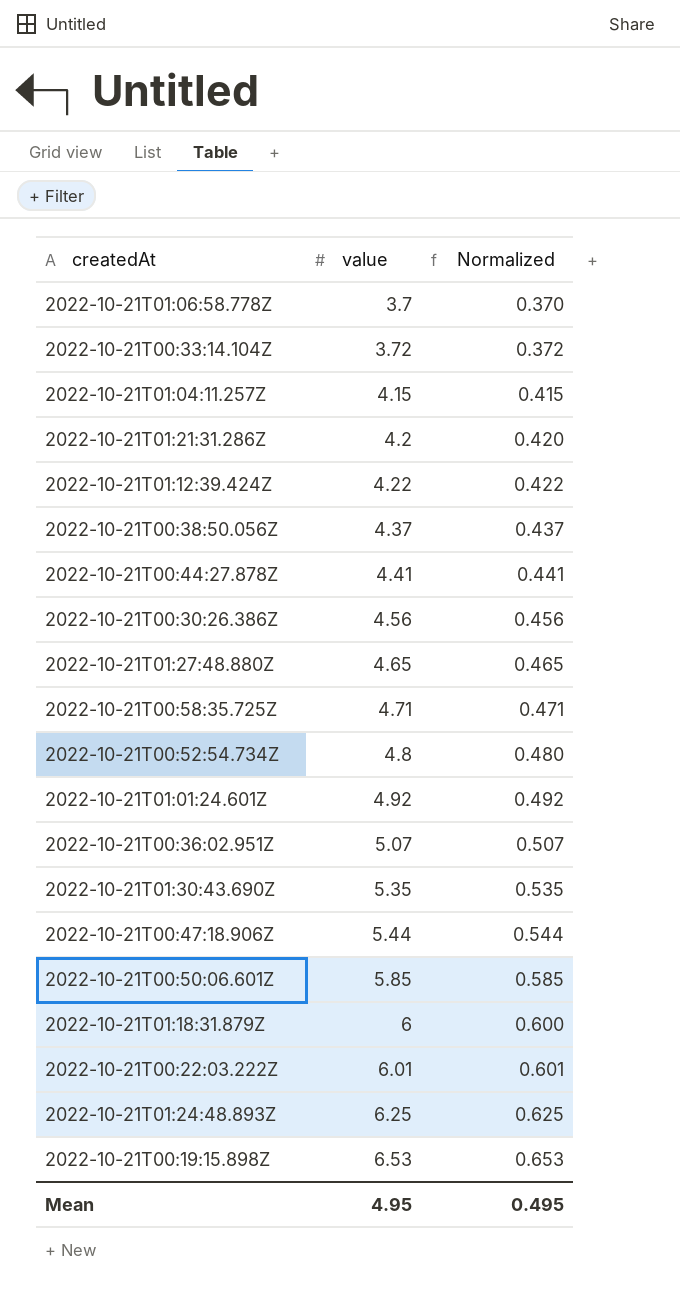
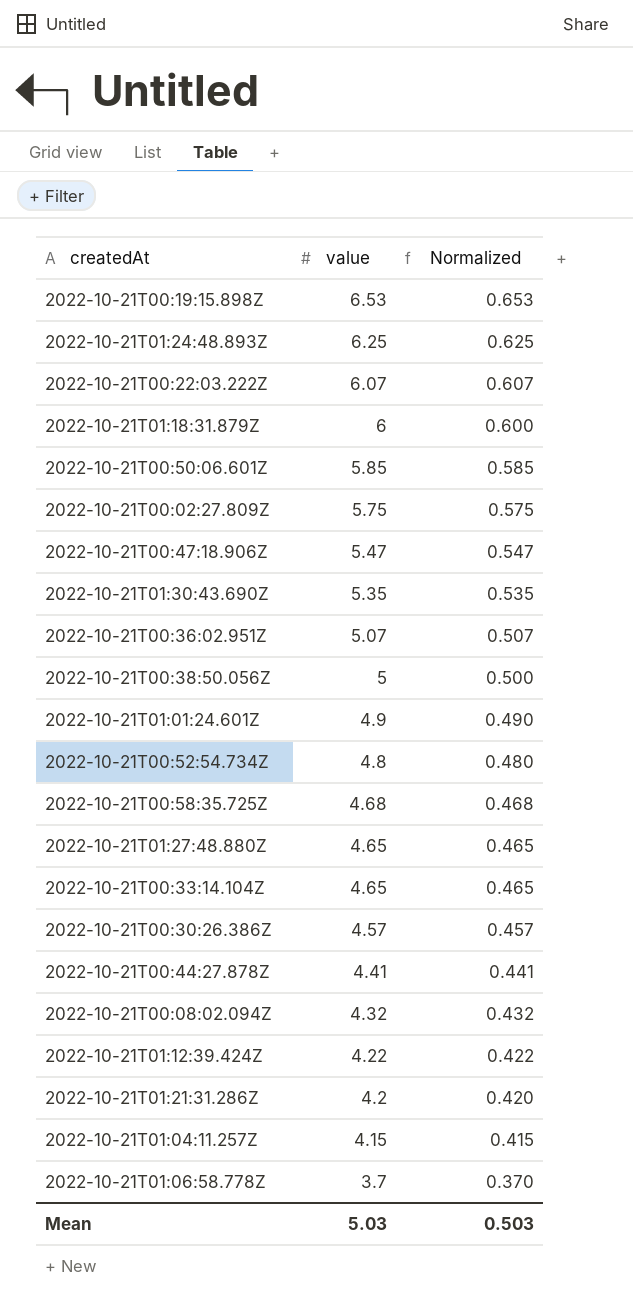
row order: value ascending -> value descending
2022-10-21T00:22:03.222Z | value: 6.01 -> 6.07
2022-10-21T00:22:03.222Z | Normalized: 0.601 -> 0.607
row 2022-10-21T00:02:27.809Z: none -> 5.75 | 0.575
2022-10-21T00:47:18.906Z | value: 5.44 -> 5.47
2022-10-21T00:47:18.906Z | Normalized: 0.544 -> 0.547
2022-10-21T00:38:50.056Z | value: 4.37 -> 5
2022-10-21T00:38:50.056Z | Normalized: 0.437 -> 0.500
2022-10-21T01:01:24.601Z | value: 4.92 -> 4.9
2022-10-21T01:01:24.601Z | Normalized: 0.492 -> 0.490
2022-10-21T00:58:35.725Z | value: 4.71 -> 4.68
2022-10-21T00:58:35.725Z | Normalized: 0.471 -> 0.468
2022-10-21T00:33:14.104Z | value: 3.72 -> 4.65
2022-10-21T00:33:14.104Z | Normalized: 0.372 -> 0.465
2022-10-21T00:30:26.386Z | value: 4.56 -> 4.57
2022-10-21T00:30:26.386Z | Normalized: 0.456 -> 0.457
row 2022-10-21T00:08:02.094Z: none -> 4.32 | 0.432
Mean | value: 4.95 -> 5.03
Mean | Normalized: 0.495 -> 0.503

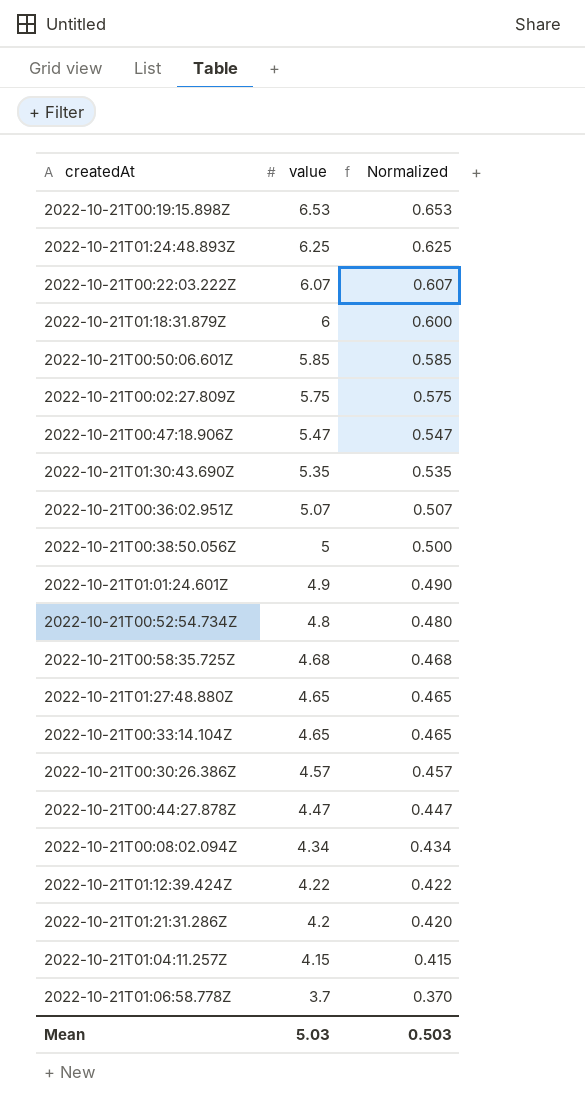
2022-10-21T00:44:27.878Z | value: 4.41 -> 4.47
2022-10-21T00:44:27.878Z | Normalized: 0.441 -> 0.447
2022-10-21T00:08:02.094Z | value: 4.32 -> 4.34
2022-10-21T00:08:02.094Z | Normalized: 0.432 -> 0.434

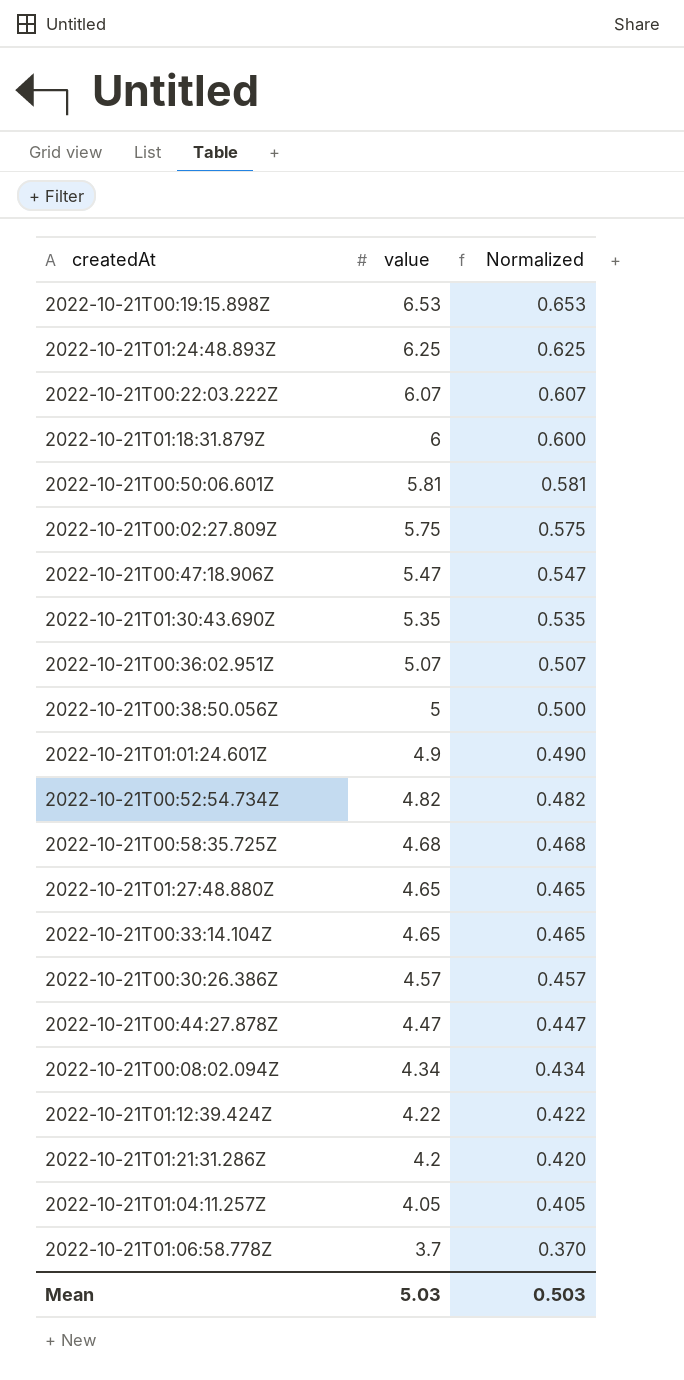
2022-10-21T00:50:06.601Z | value: 5.85 -> 5.81
2022-10-21T00:50:06.601Z | Normalized: 0.585 -> 0.581
2022-10-21T00:52:54.734Z | value: 4.8 -> 4.82
2022-10-21T00:52:54.734Z | Normalized: 0.480 -> 0.482
2022-10-21T01:04:11.257Z | value: 4.15 -> 4.05
2022-10-21T01:04:11.257Z | Normalized: 0.415 -> 0.405

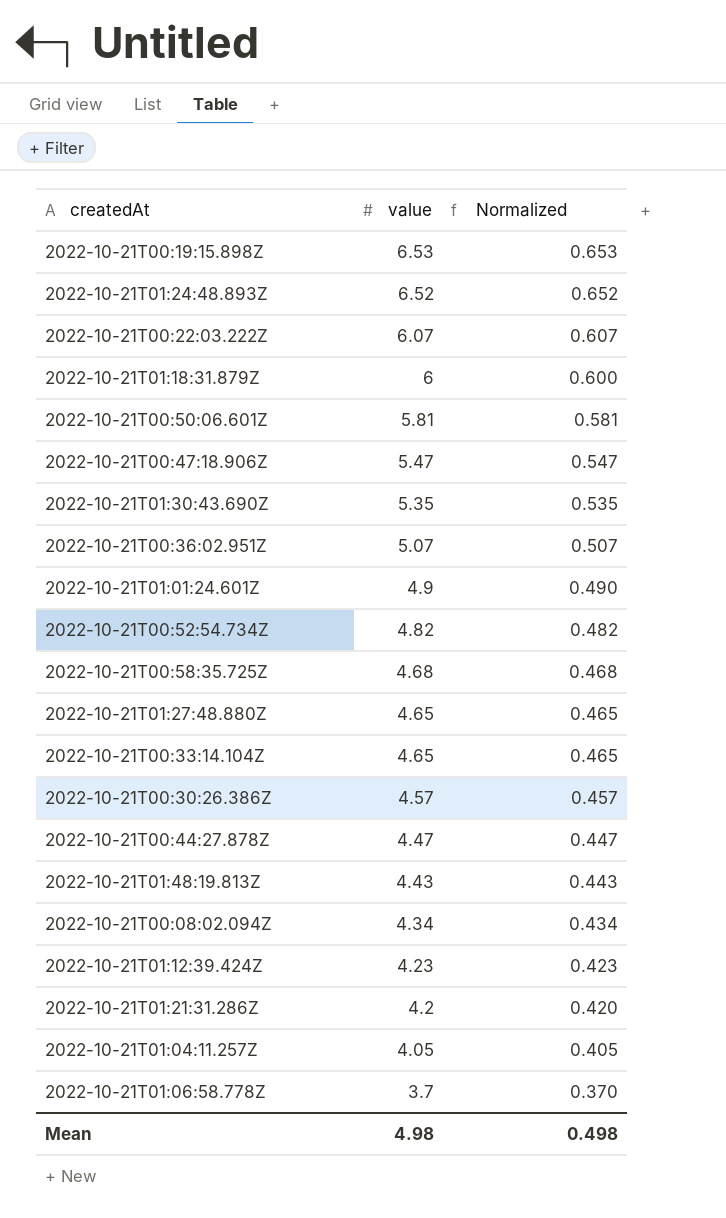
row 2022-10-21T00:02:27.809Z: 5.75 | 0.575 -> none
row 2022-10-21T00:38:50.056Z: 5 | 0.500 -> none
2022-10-21T01:24:48.893Z | value: 6.25 -> 6.52
2022-10-21T01:24:48.893Z | Normalized: 0.625 -> 0.652
row 2022-10-21T01:48:19.813Z: none -> 4.43 | 0.443
2022-10-21T01:12:39.424Z | value: 4.22 -> 4.23
2022-10-21T01:12:39.424Z | Normalized: 0.422 -> 0.423
Mean | value: 5.03 -> 4.98
Mean | Normalized: 0.503 -> 0.498

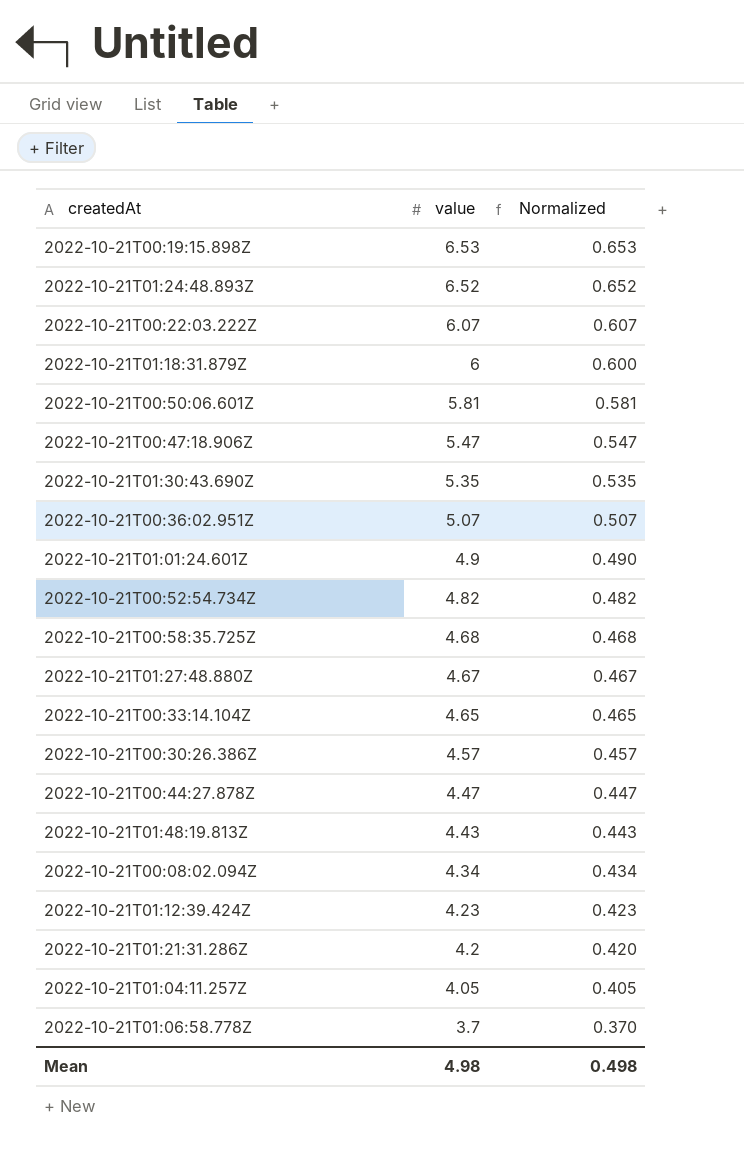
2022-10-21T01:27:48.880Z | value: 4.65 -> 4.67
2022-10-21T01:27:48.880Z | Normalized: 0.465 -> 0.467

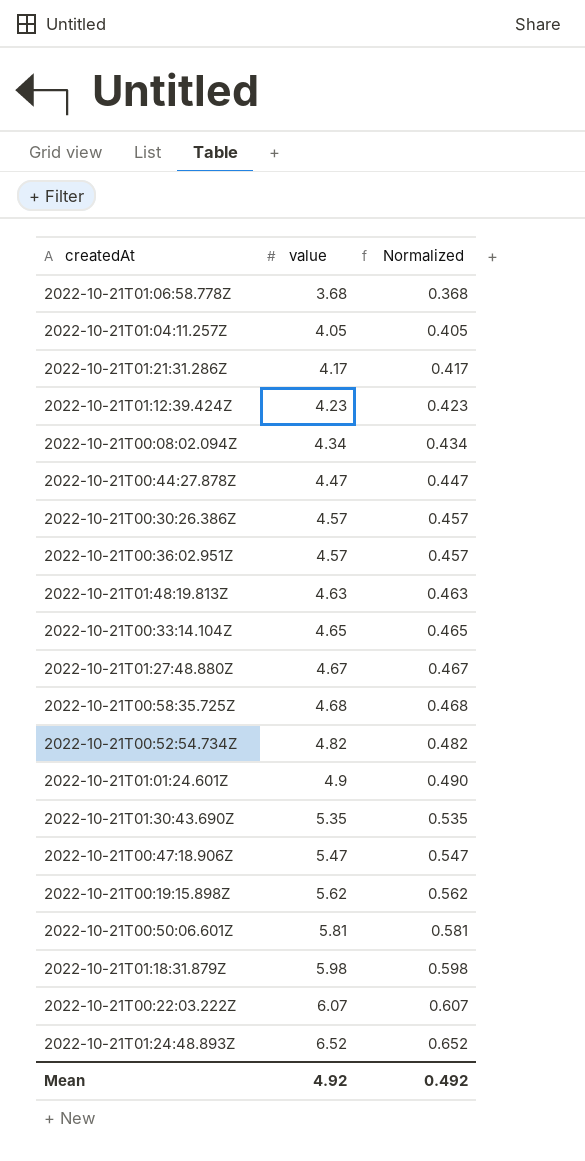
row order: value descending -> value ascending
2022-10-21T01:06:58.778Z | value: 3.7 -> 3.68
2022-10-21T01:06:58.778Z | Normalized: 0.370 -> 0.368
2022-10-21T01:21:31.286Z | value: 4.2 -> 4.17
2022-10-21T01:21:31.286Z | Normalized: 0.420 -> 0.417
2022-10-21T00:36:02.951Z | value: 5.07 -> 4.57
2022-10-21T00:36:02.951Z | Normalized: 0.507 -> 0.457
2022-10-21T01:48:19.813Z | value: 4.43 -> 4.63
2022-10-21T01:48:19.813Z | Normalized: 0.443 -> 0.463
2022-10-21T00:19:15.898Z | value: 6.53 -> 5.62
2022-10-21T00:19:15.898Z | Normalized: 0.653 -> 0.562
2022-10-21T01:18:31.879Z | value: 6 -> 5.98
2022-10-21T01:18:31.879Z | Normalized: 0.600 -> 0.598
Mean | value: 4.98 -> 4.92
Mean | Normalized: 0.498 -> 0.492

